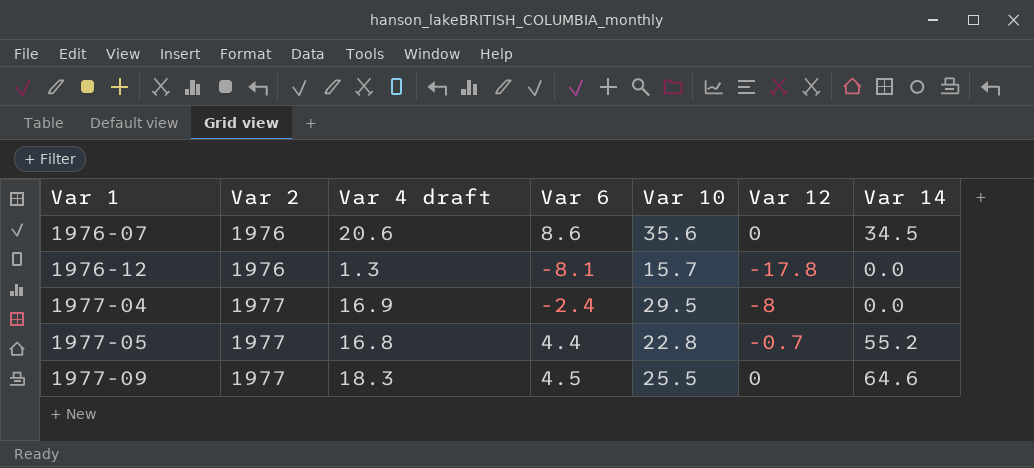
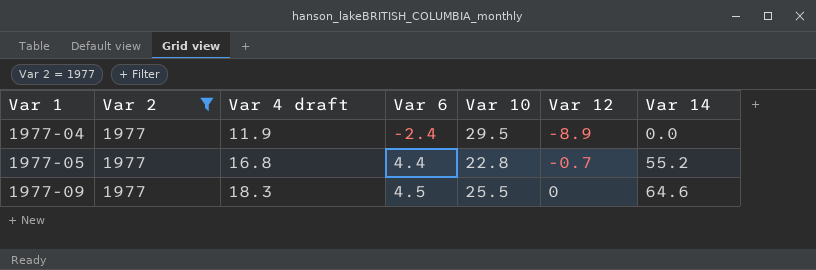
filter: none -> Var 2 = 1977
1977-04 | Var 4 draft: 16.9 -> 11.9
1977-04 | Var 12: -8 -> -8.9

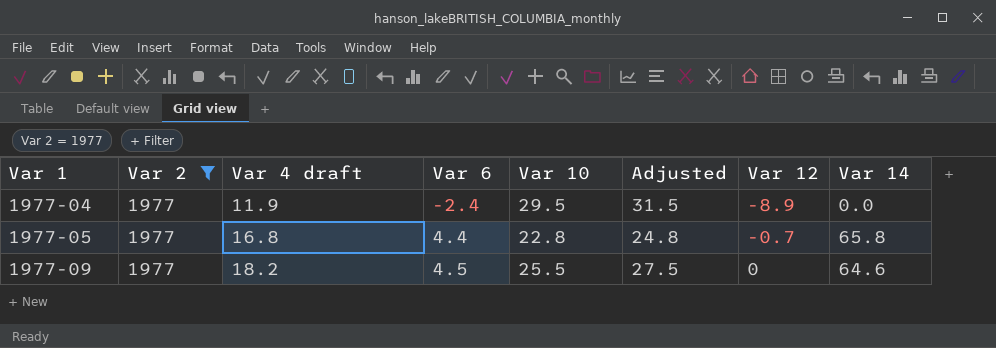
column Adjusted | formula: none -> [Var 10] + 2
1977-05 | Var 14: 55.2 -> 65.8
1977-09 | Var 4 draft: 18.3 -> 18.2

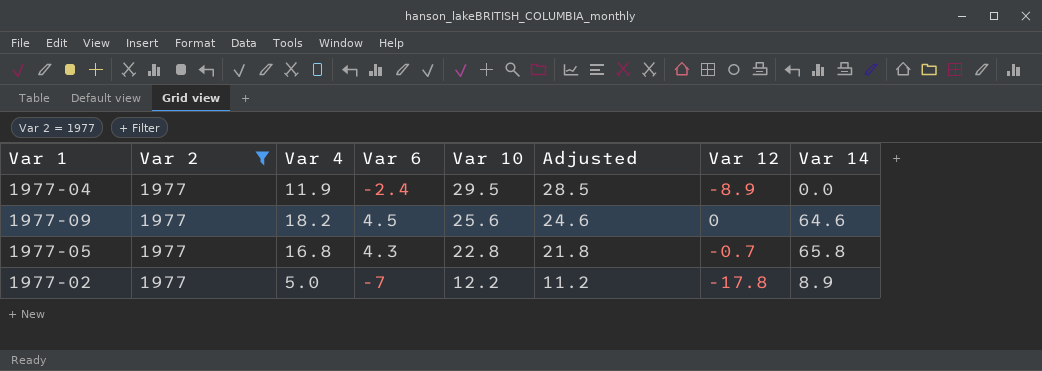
row order: Var 1 ascending -> Var 10 descending
column name: Var 4 draft -> Var 4
column Adjusted | formula: [Var 10] + 2 -> [Var 10] - 1
1977-09 | Var 10: 25.5 -> 25.6
1977-05 | Var 6: 4.4 -> 4.3
row 1977-02: none -> 1977 | 5.0 | -7 | 12.2 | 11.2 | -17.8 | 8.9

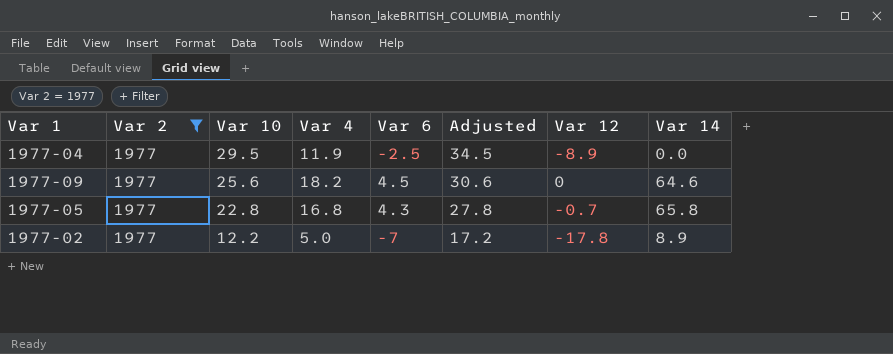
column Var 10 | position: 5 -> 3
column Adjusted | formula: [Var 10] - 1 -> [Var 10] + 5
1977-04 | Var 6: -2.4 -> -2.5

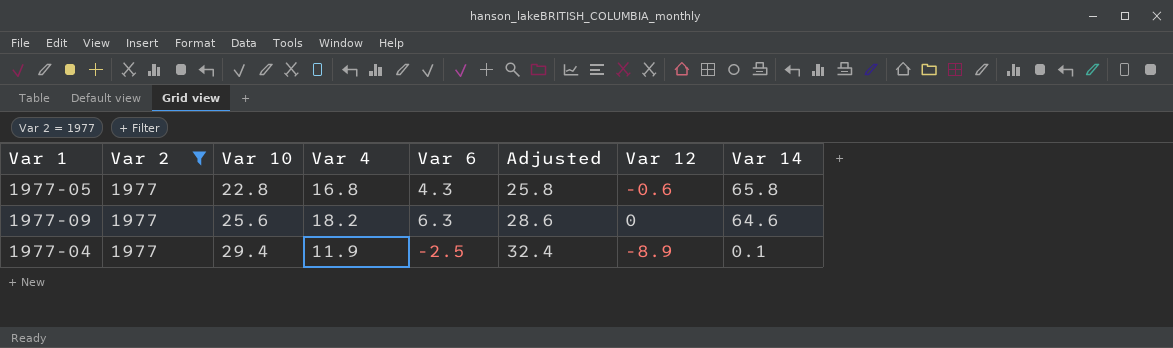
row order: Var 10 descending -> Var 10 ascending
column Adjusted | formula: [Var 10] + 5 -> [Var 10] + 3
row 1977-02: 1977 | 12.2 | 5.0 | -7 | 17.2 | -17.8 | 8.9 -> none
1977-05 | Var 12: -0.7 -> -0.6
1977-09 | Var 6: 4.5 -> 6.3
1977-04 | Var 10: 29.5 -> 29.4
1977-04 | Var 14: 0.0 -> 0.1

